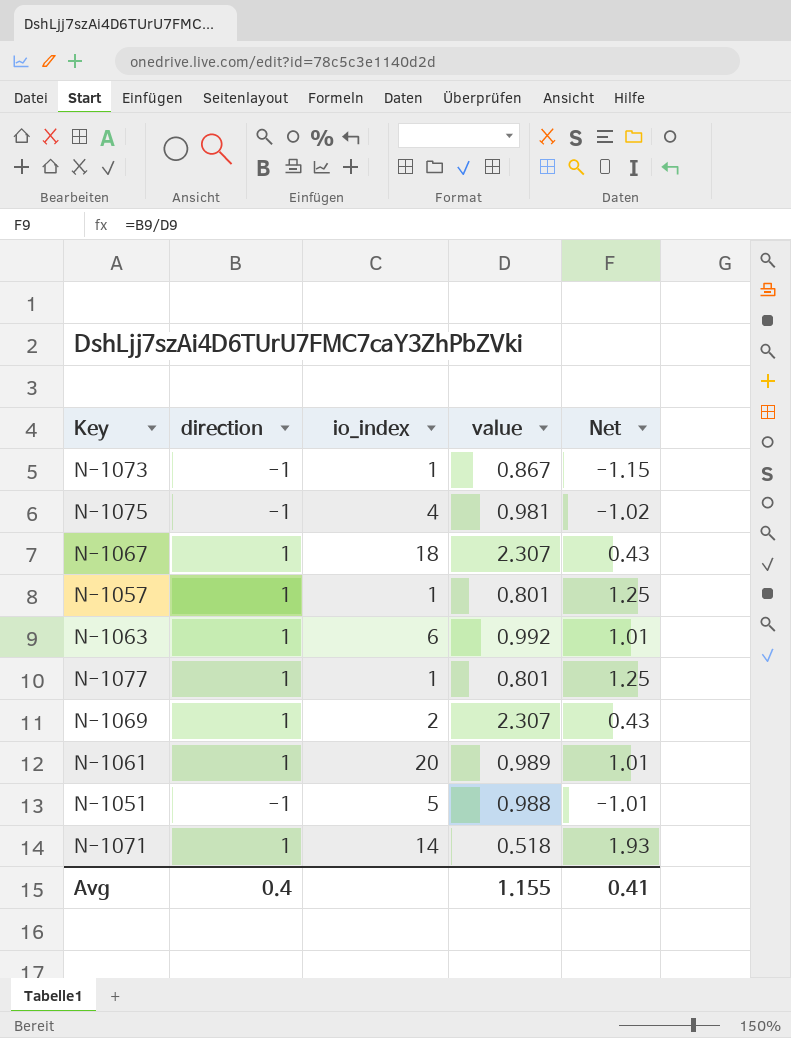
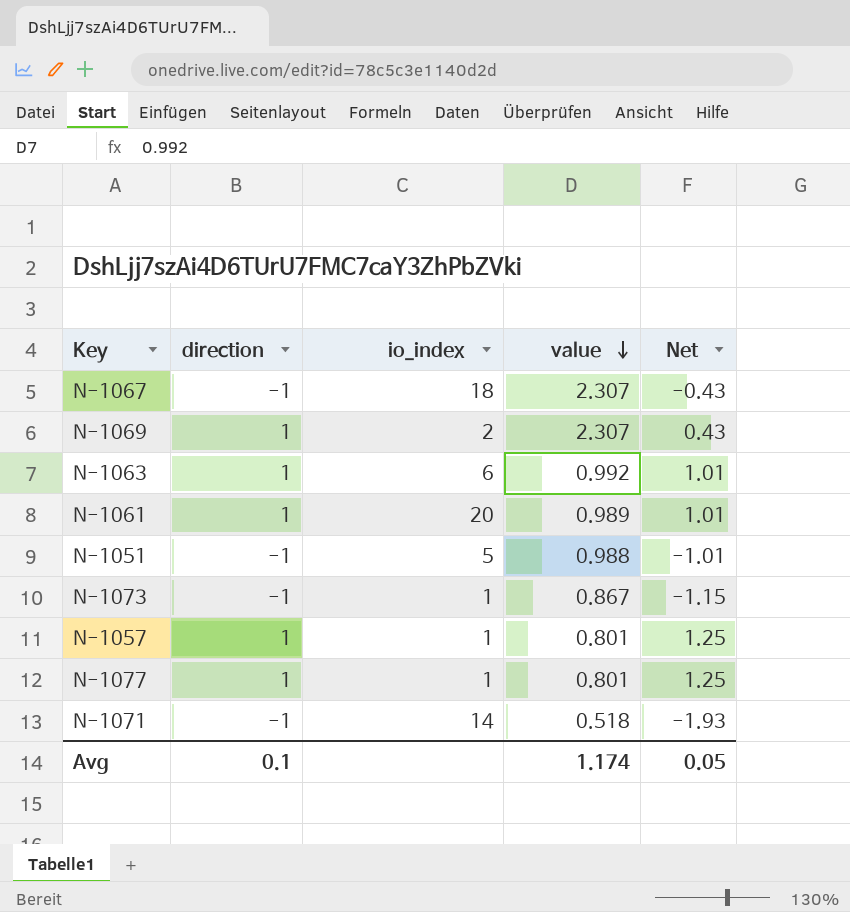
row order: none -> value descending
row N-1075: -1 | 4 | 0.981 | -1.02 -> none
N-1067 | direction: 1 -> -1
N-1067 | Net: 0.43 -> -0.43
N-1071 | direction: 1 -> -1
N-1071 | Net: 1.93 -> -1.93
Avg | direction: 0.4 -> 0.1
Avg | value: 1.155 -> 1.174
Avg | Net: 0.41 -> 0.05

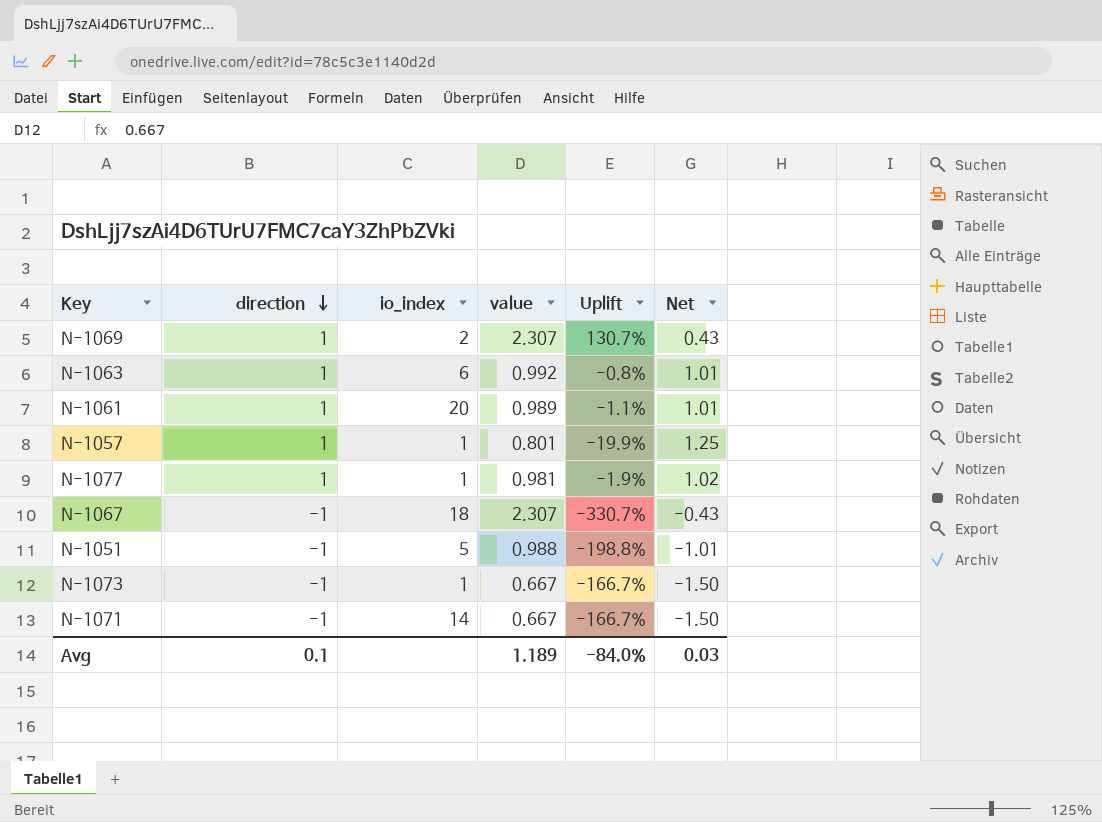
row order: value descending -> direction descending
column Uplift | formula: none -> ([value] - [direction]) / [direction]
N-1077 | value: 0.801 -> 0.981
N-1077 | Net: 1.25 -> 1.02
N-1073 | value: 0.867 -> 0.667
N-1073 | Net: -1.15 -> -1.50
N-1071 | value: 0.518 -> 0.667
N-1071 | Net: -1.93 -> -1.50
Avg | value: 1.174 -> 1.189
Avg | Net: 0.05 -> 0.03

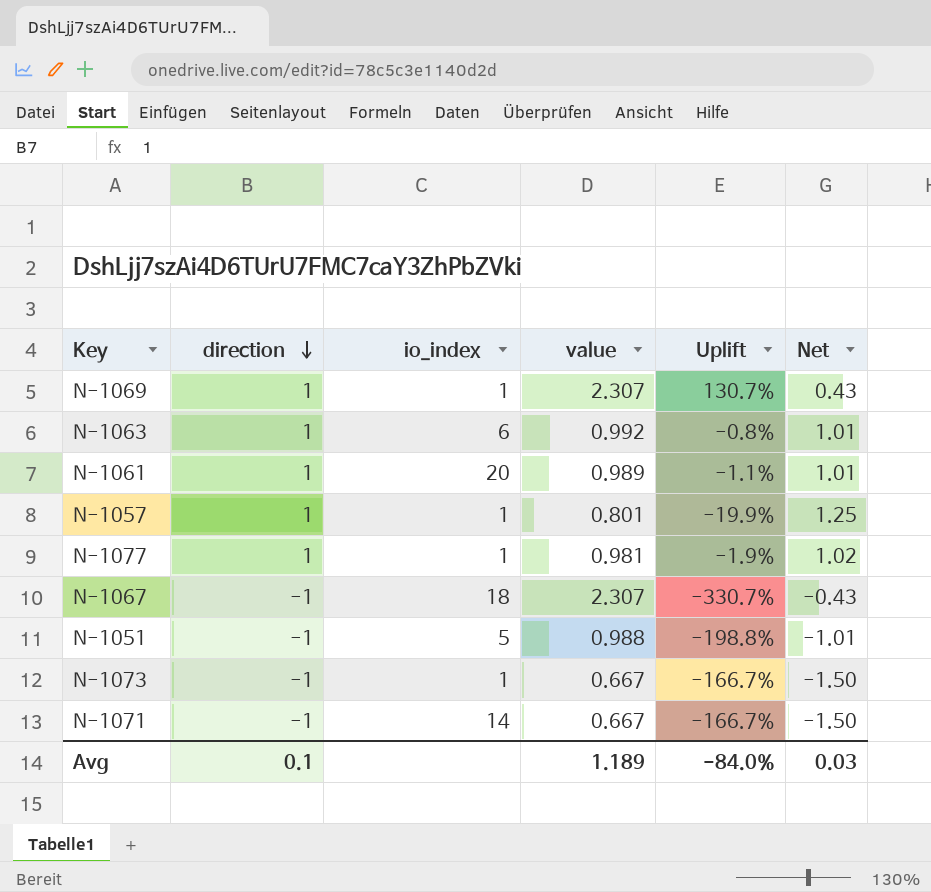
N-1069 | io_index: 2 -> 1

